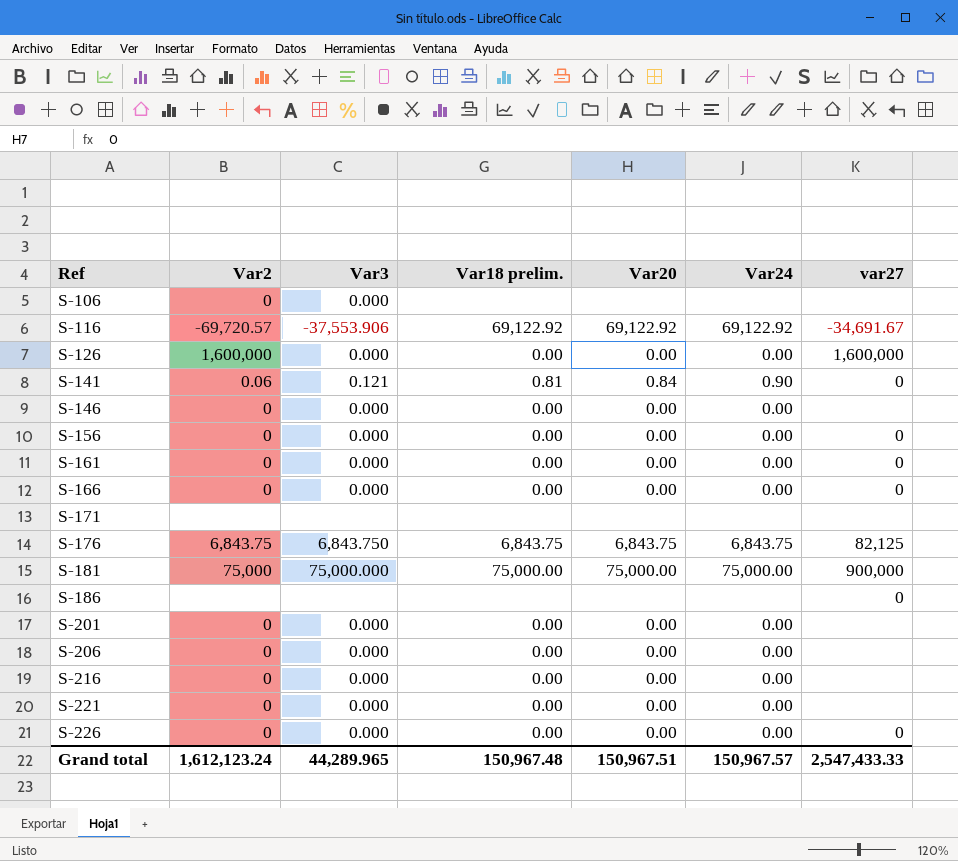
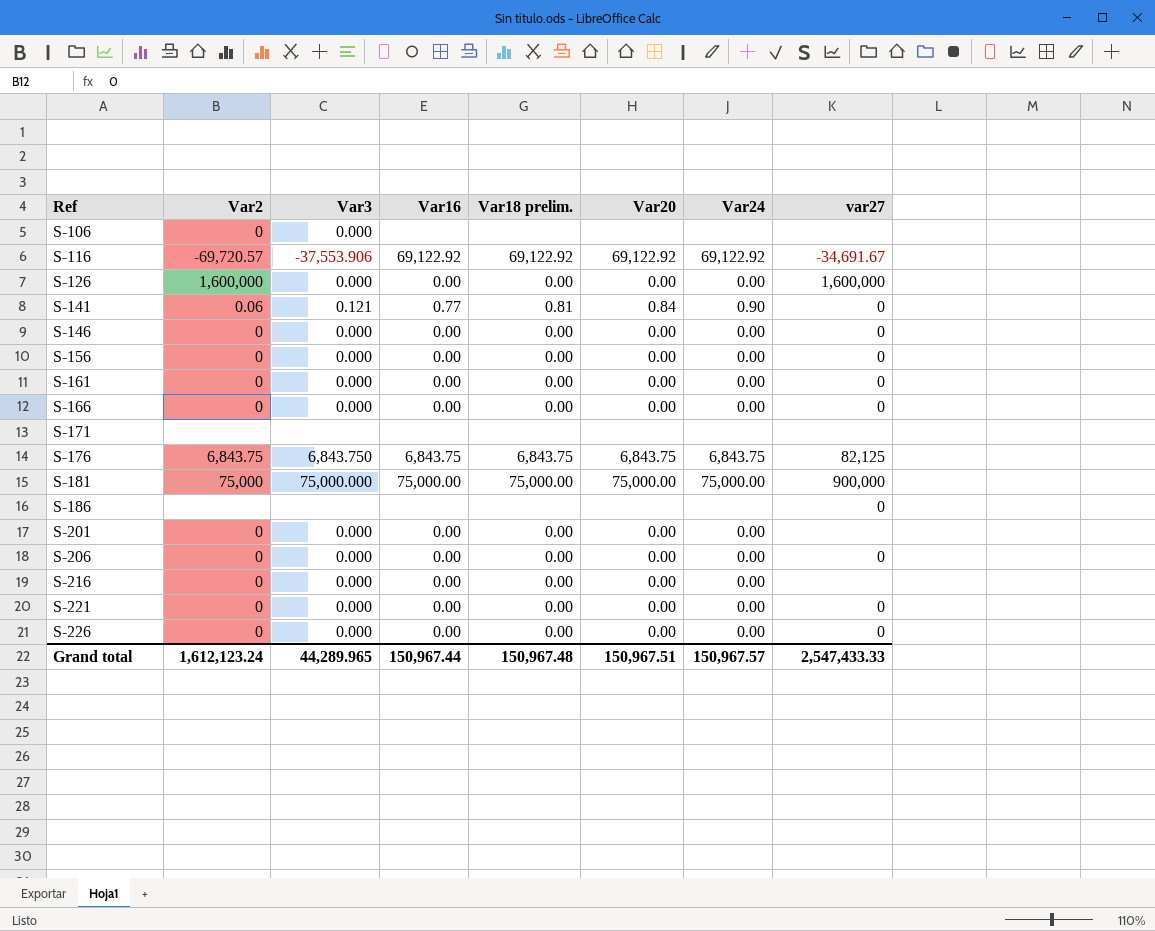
column Var16 | position: none -> 4
S-146 | var27: none -> 0
S-206 | var27: none -> 0
S-221 | var27: none -> 0

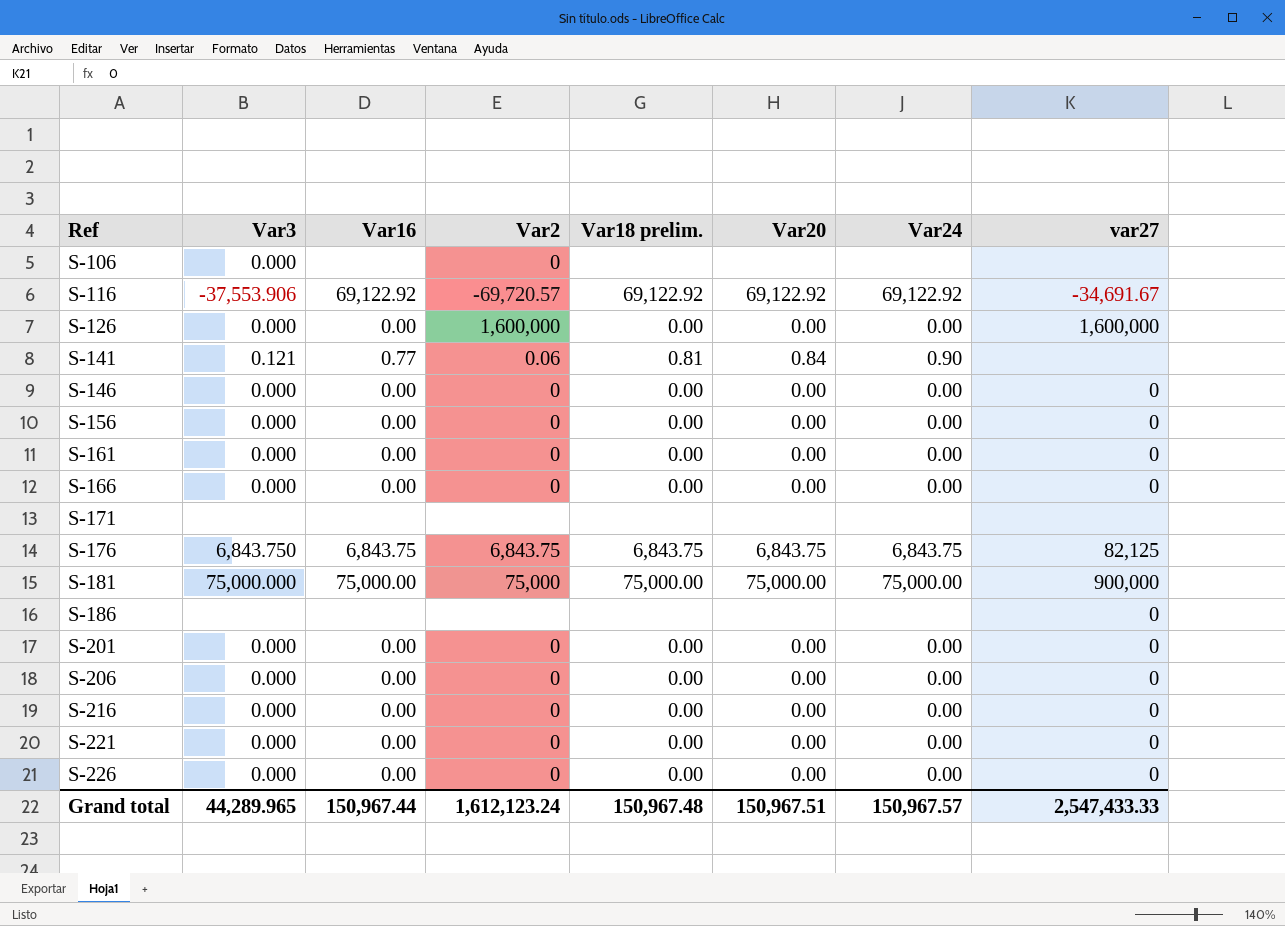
column Var2 | position: 2 -> 4
S-141 | var27: 0 -> none
S-201 | var27: none -> 0
S-216 | var27: none -> 0

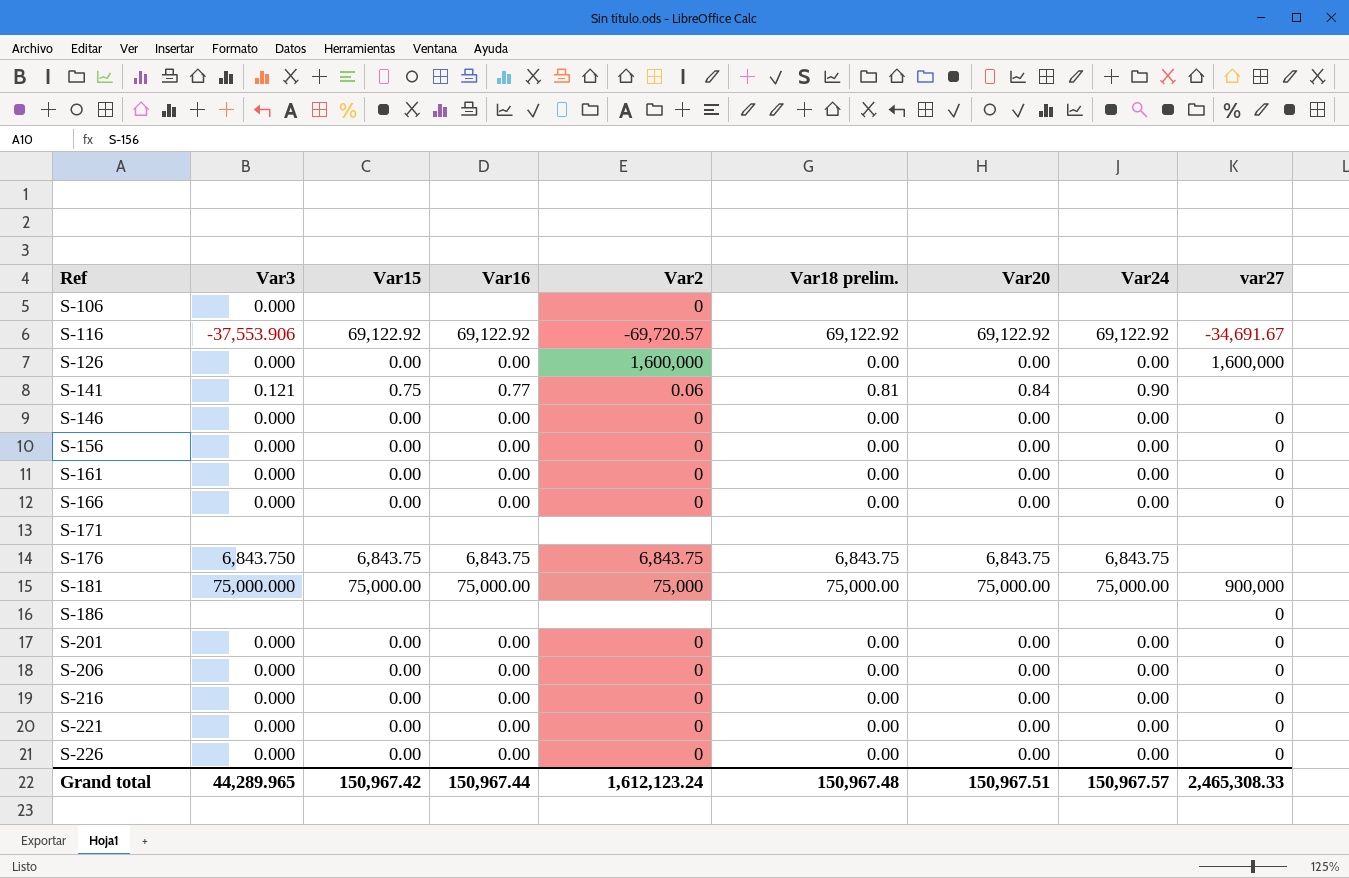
column Var15 | position: none -> 3
S-176 | var27: 82,125 -> none
Grand total | var27: 2,547,433.33 -> 2,465,308.33

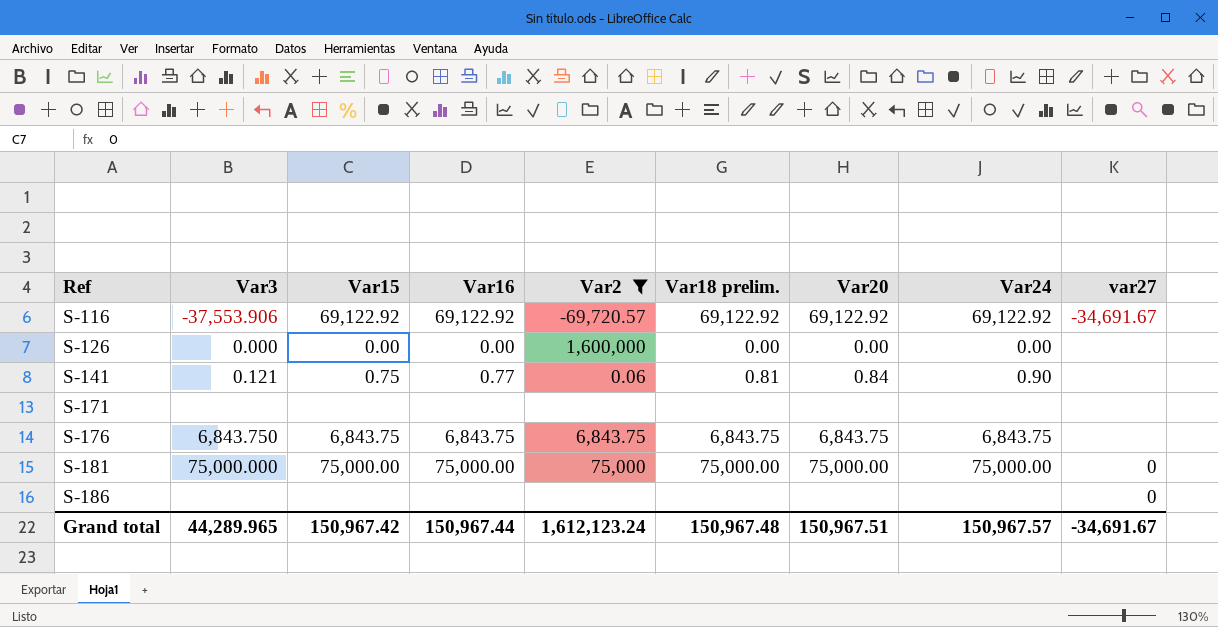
filter: none -> Var2 != 0
S-126 | var27: 1,600,000 -> none
S-181 | var27: 900,000 -> 0
Grand total | var27: 2,465,308.33 -> -34,691.67

